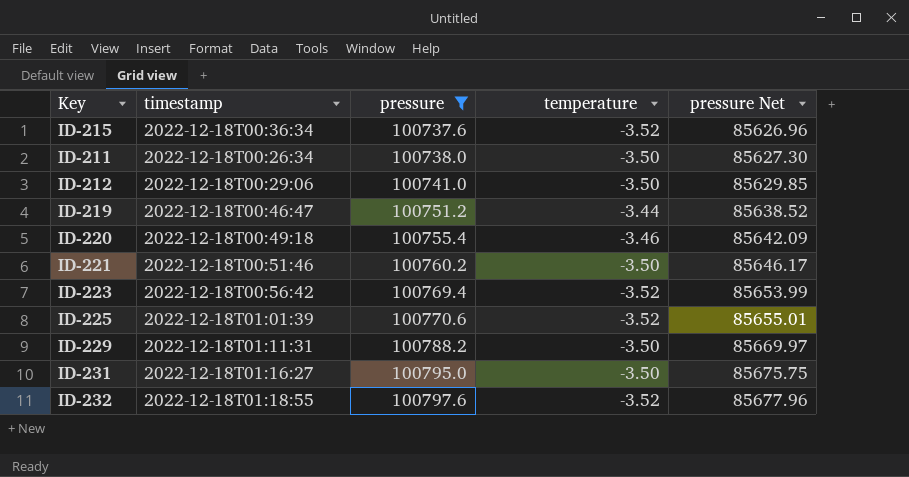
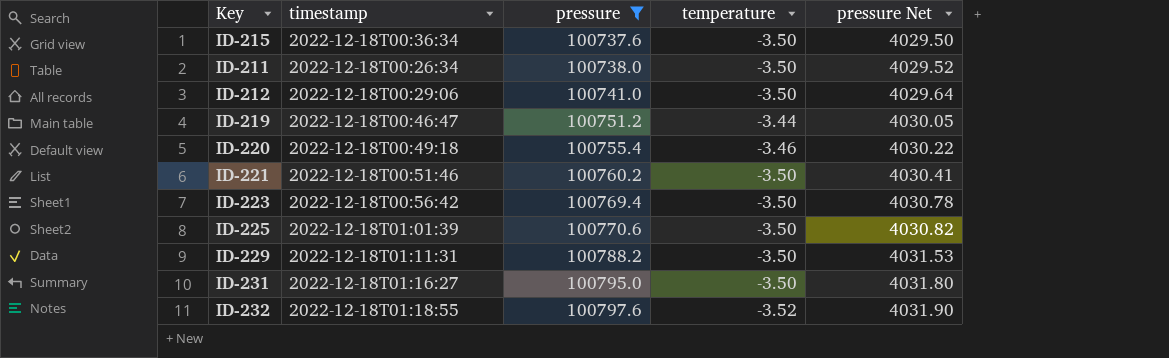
column pressure Net | formula: [pressure] * 0.85 -> [pressure] * 0.04
ID-215 | temperature: -3.52 -> -3.50
ID-223 | temperature: -3.52 -> -3.50
ID-225 | temperature: -3.52 -> -3.50

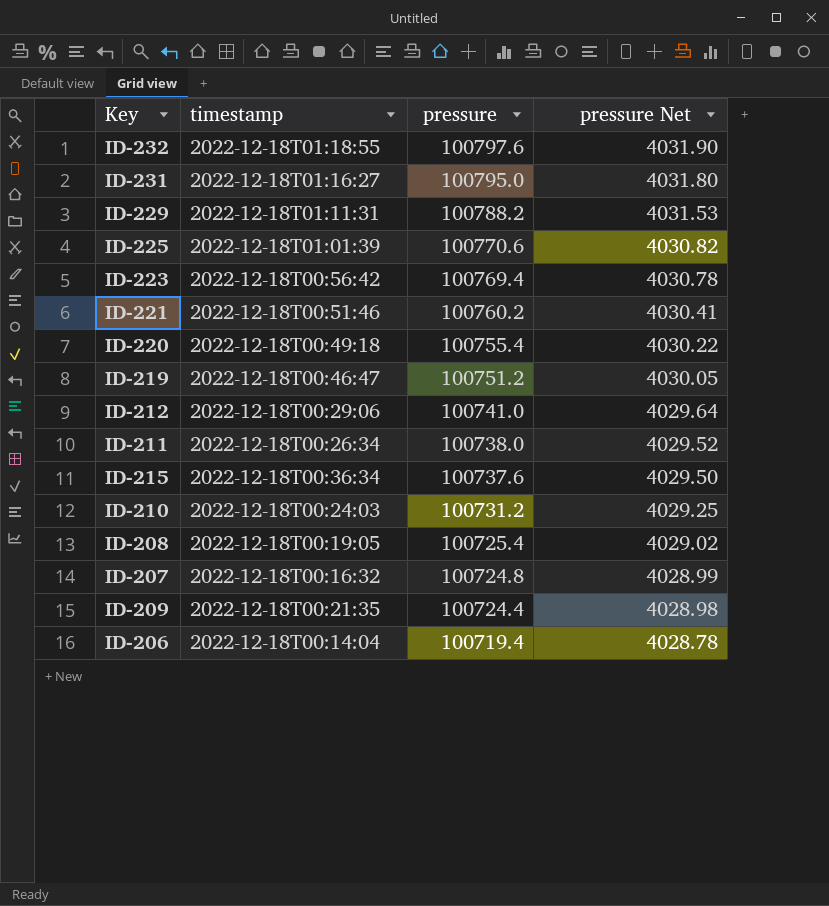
filter: pressure >= 100737.6 -> none
row order: pressure ascending -> pressure descending
column temperature | position: 4 -> none

